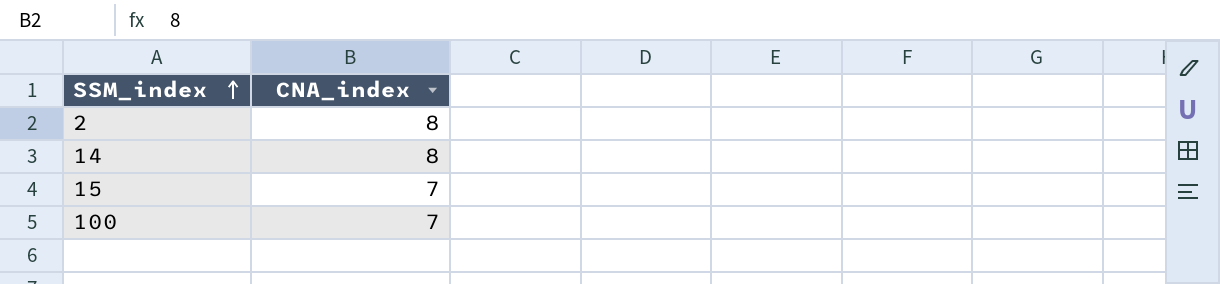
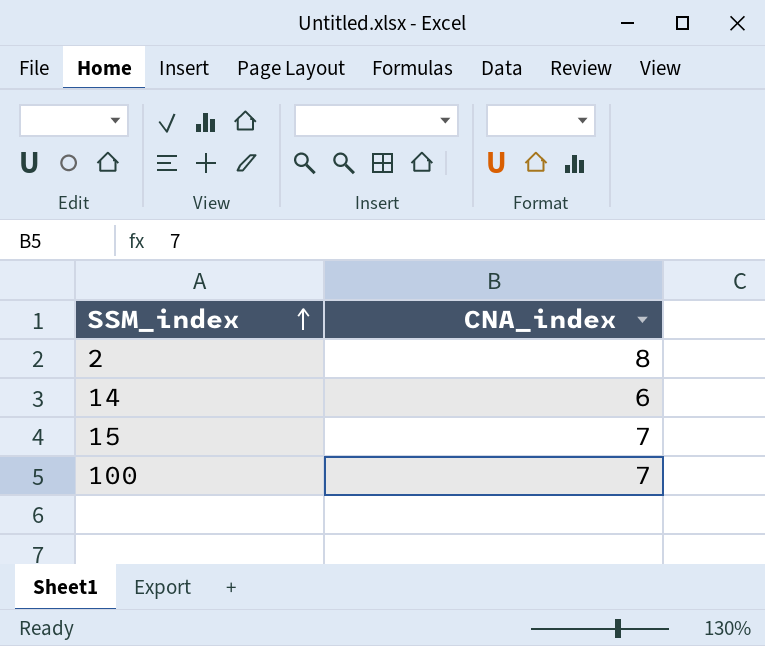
14 | CNA_index: 8 -> 6

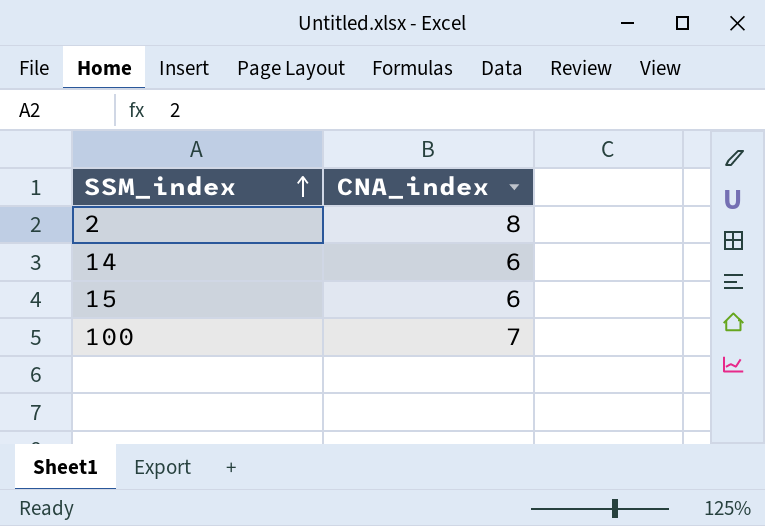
15 | CNA_index: 7 -> 6

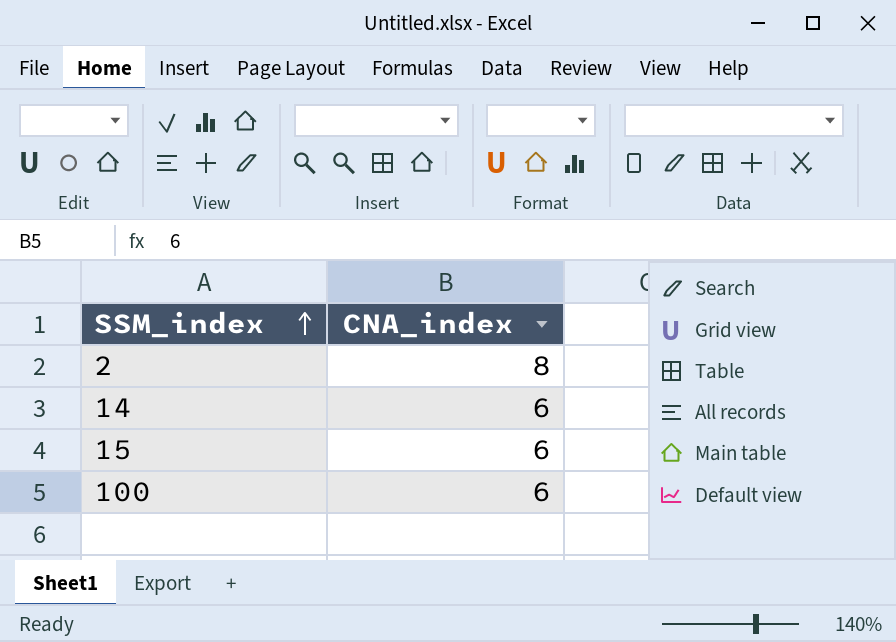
100 | CNA_index: 7 -> 6

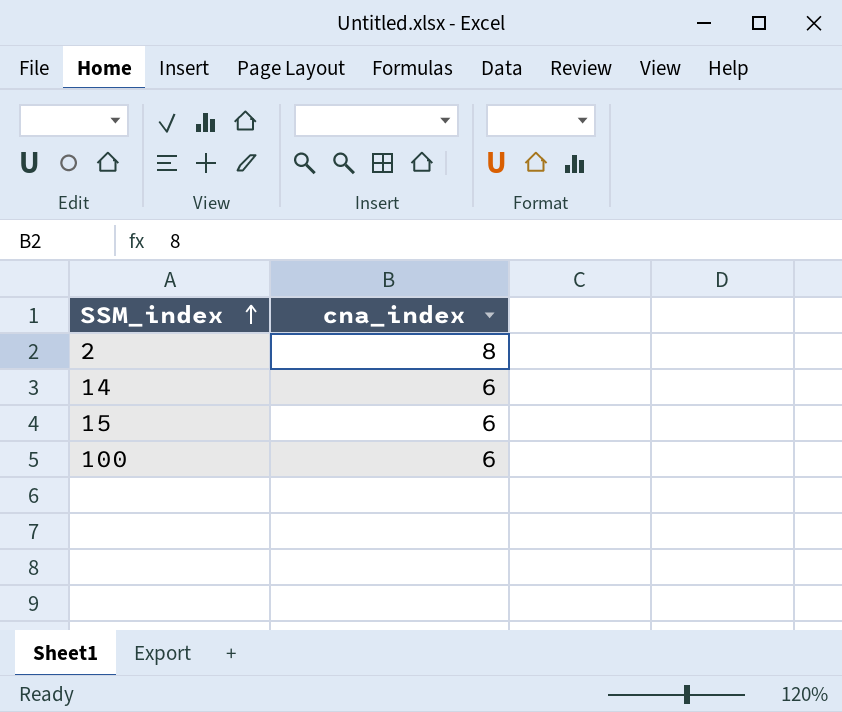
column name: CNA_index -> cna_index

